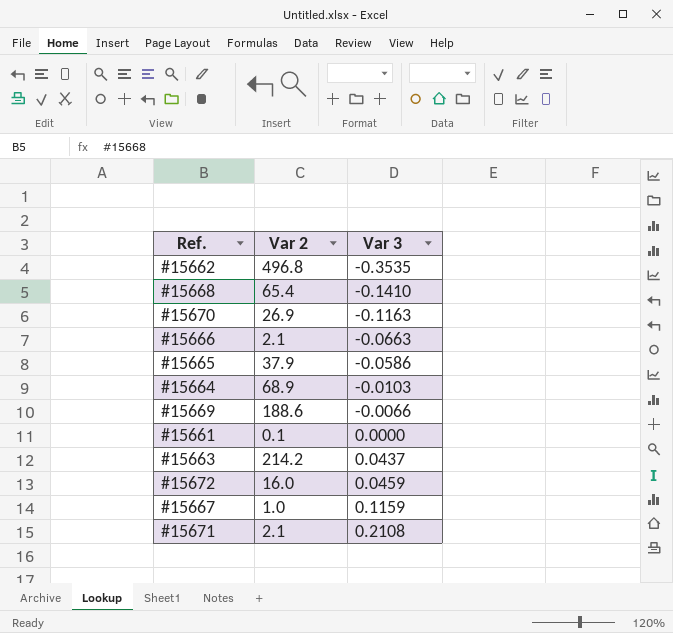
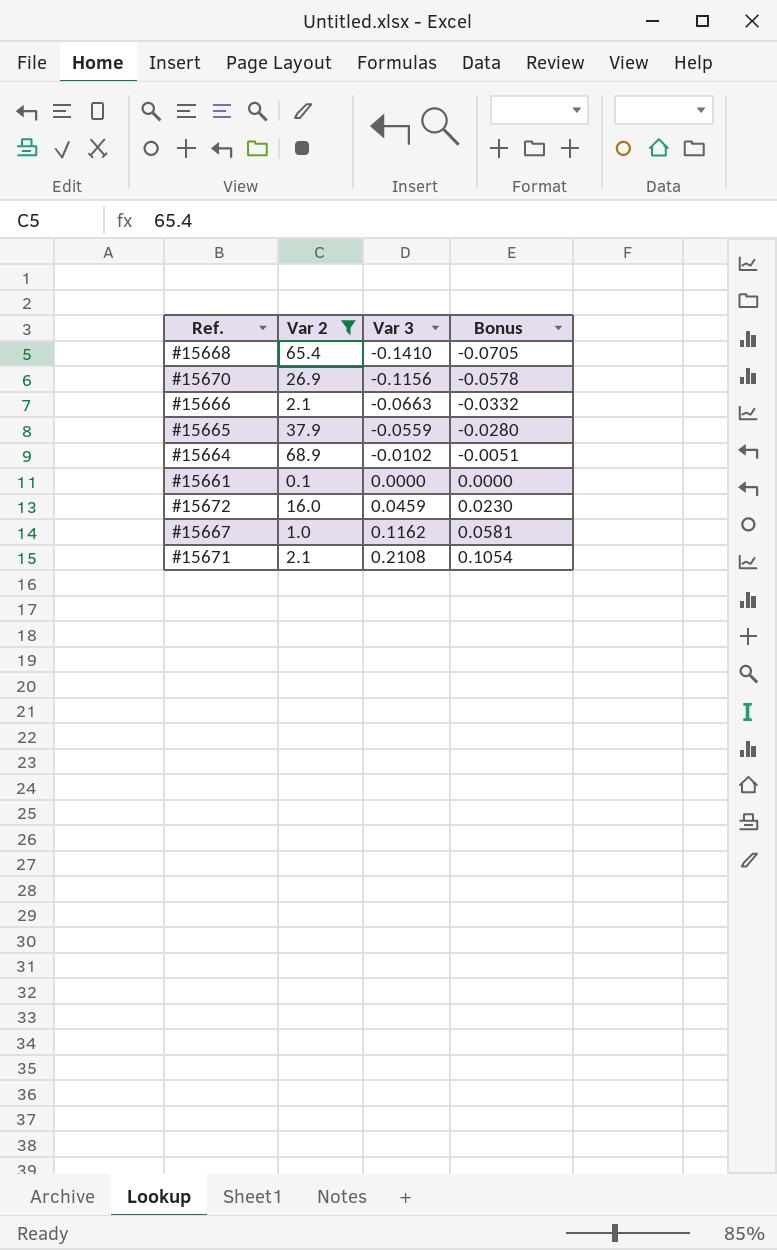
filter: none -> Var 2 <= 68.9
column Bonus | formula: none -> [Var 3] * 0.5
#15670 | Var 3: -0.1163 -> -0.1156
#15665 | Var 3: -0.0586 -> -0.0559
#15664 | Var 3: -0.0103 -> -0.0102
#15667 | Var 3: 0.1159 -> 0.1162

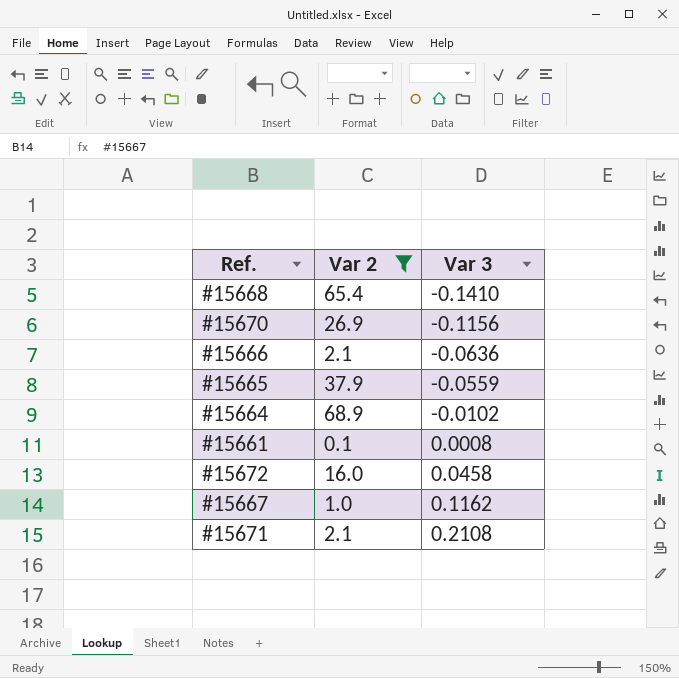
column Bonus | formula: [Var 3] * 0.5 -> none
#15666 | Var 3: -0.0663 -> -0.0636
#15661 | Var 3: 0.0000 -> 0.0008
#15672 | Var 3: 0.0459 -> 0.0458

